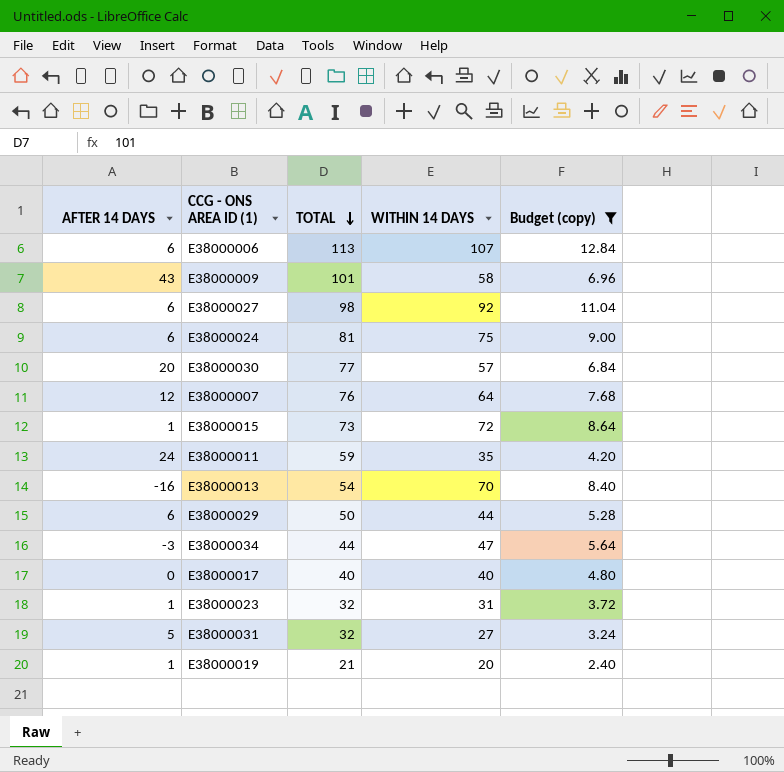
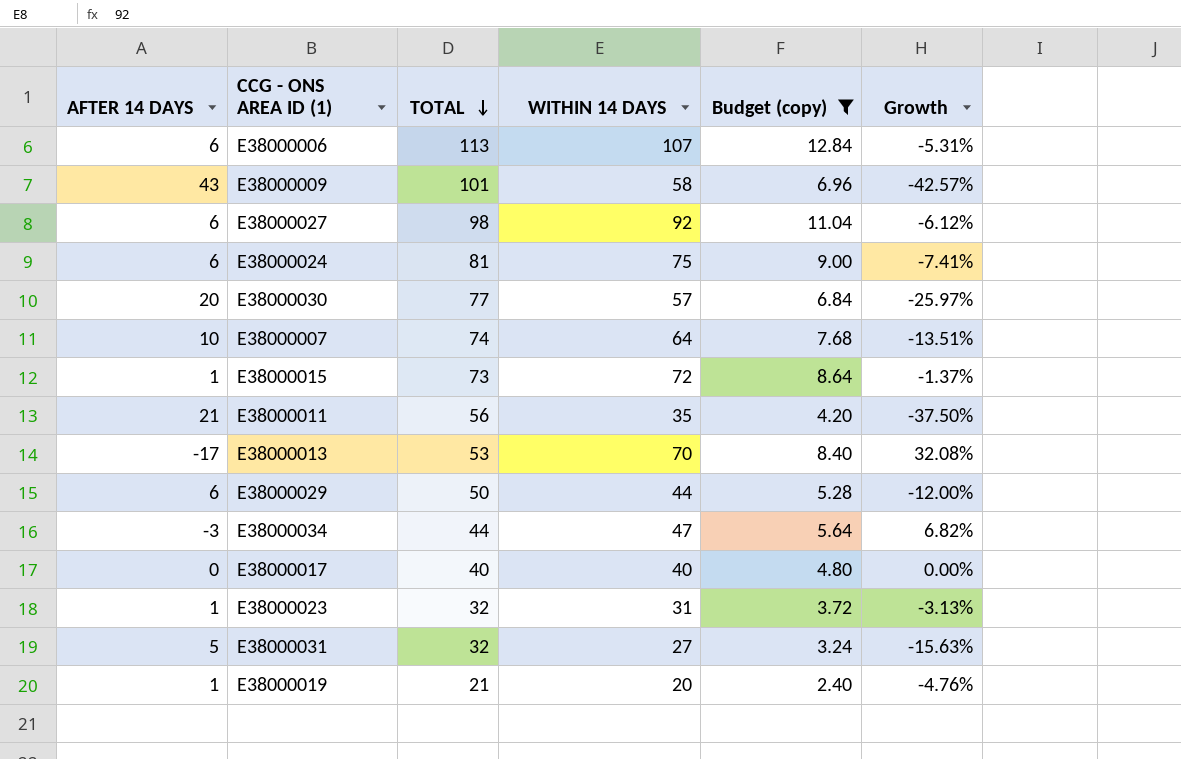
column Growth | formula: none -> ([WITHIN 14 DAYS] - [TOTAL]) / [TOTAL]
E38000007 | AFTER 14 DAYS: 12 -> 10
E38000007 | TOTAL: 76 -> 74
E38000011 | AFTER 14 DAYS: 24 -> 21
E38000011 | TOTAL: 59 -> 56
E38000013 | AFTER 14 DAYS: -16 -> -17
E38000013 | TOTAL: 54 -> 53

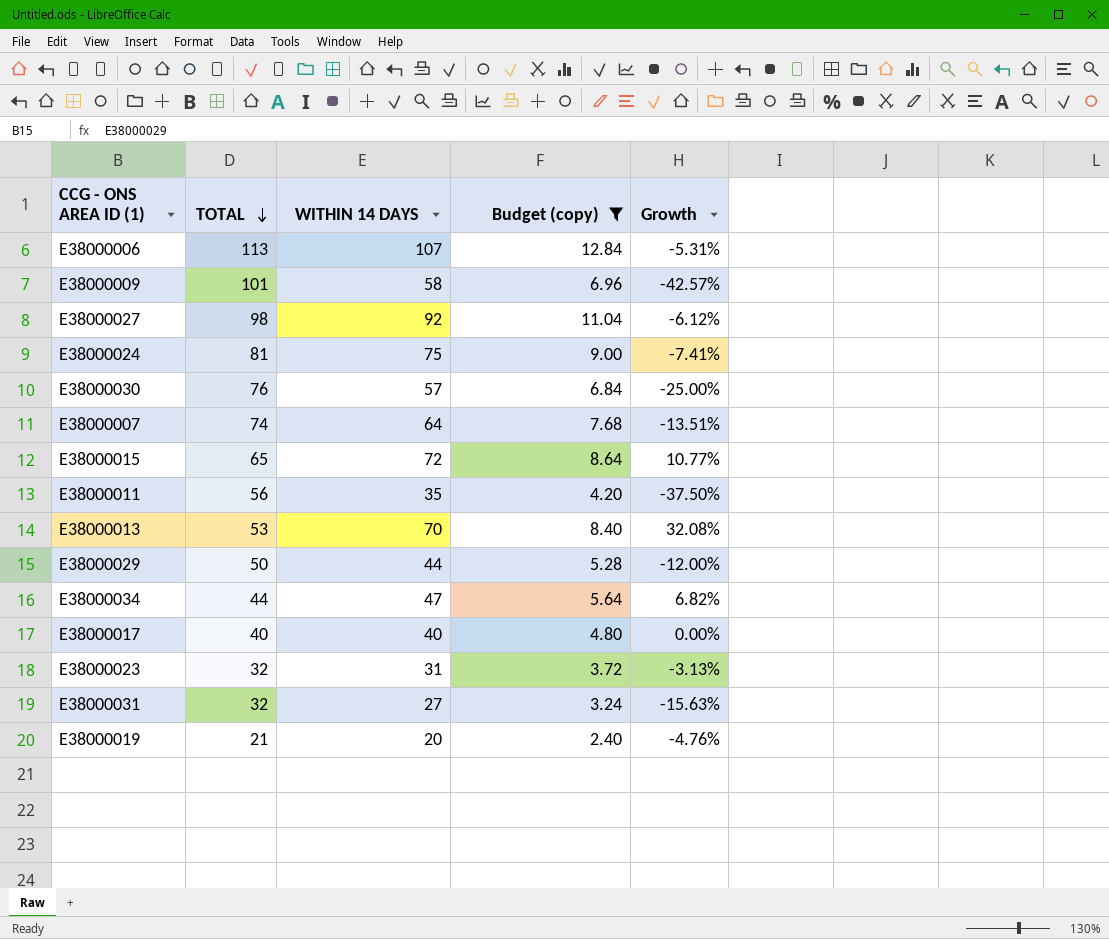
column AFTER 14 DAYS | formula: [TOTAL] - [WITHIN 14 DAYS] -> none
E38000030 | TOTAL: 77 -> 76
E38000030 | Growth: -25.97% -> -25.00%
E38000015 | TOTAL: 73 -> 65
E38000015 | Growth: -1.37% -> 10.77%

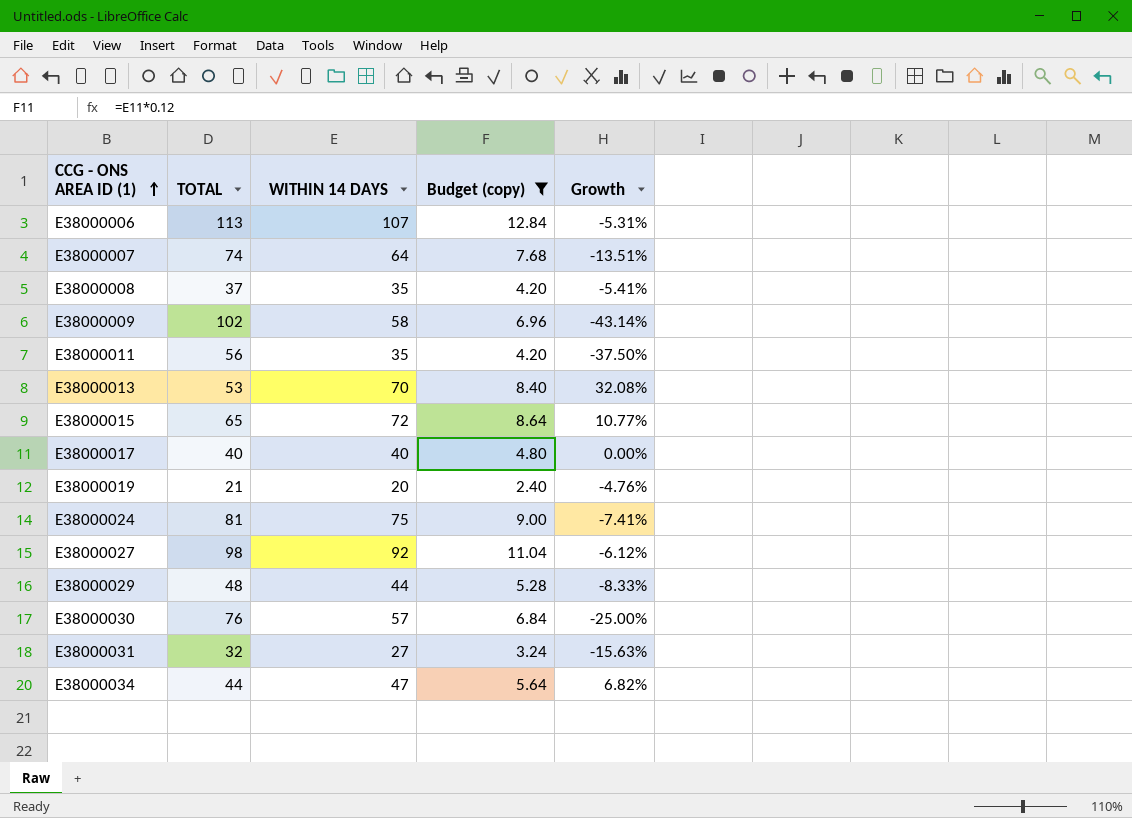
row order: TOTAL descending -> CCG - ONS AREA ID (1) ascending
row E38000023: 32 | 31 | 3.72 | -3.13% -> none
row E38000008: none -> 37 | 35 | 4.20 | -5.41%
E38000009 | TOTAL: 101 -> 102
E38000009 | Growth: -42.57% -> -43.14%
E38000029 | TOTAL: 50 -> 48
E38000029 | Growth: -12.00% -> -8.33%

